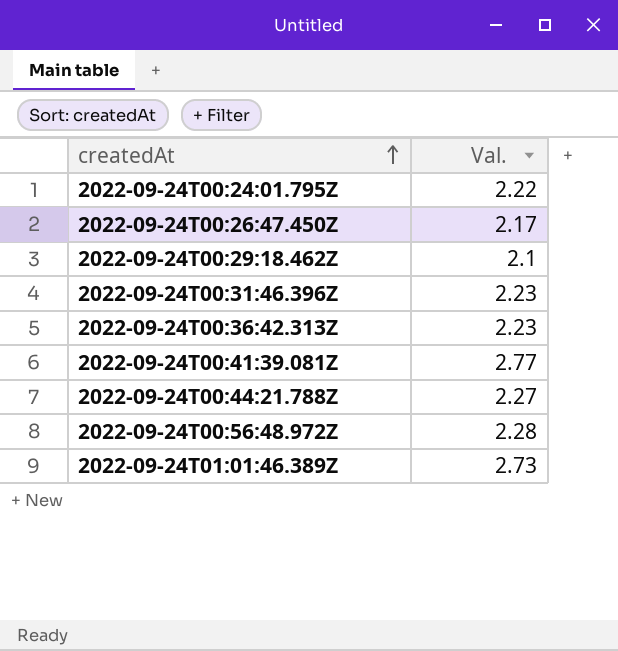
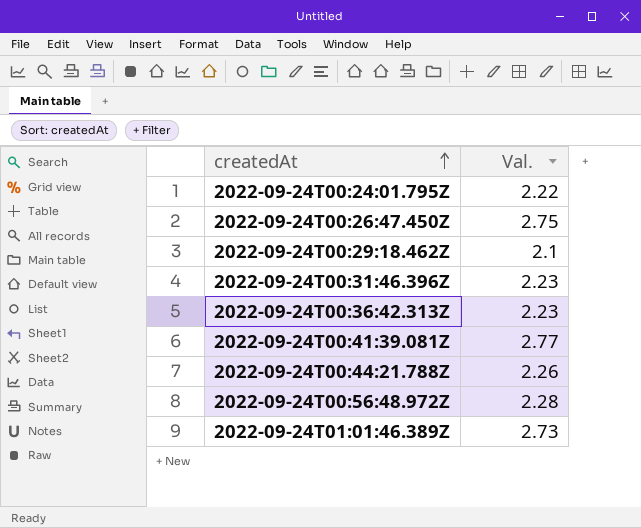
2022-09-24T00:26:47.450Z | Val.: 2.17 -> 2.75
2022-09-24T00:44:21.788Z | Val.: 2.27 -> 2.26

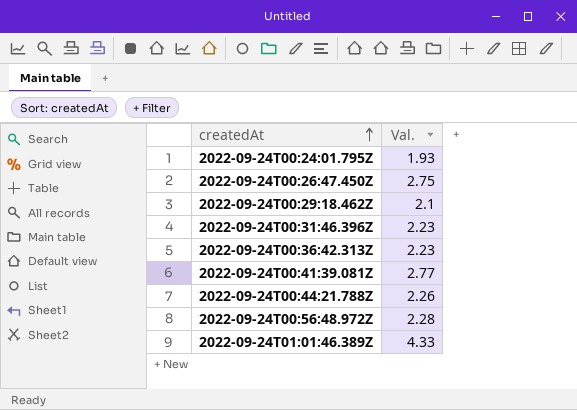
2022-09-24T00:24:01.795Z | Val.: 2.22 -> 1.93
2022-09-24T01:01:46.389Z | Val.: 2.73 -> 4.33

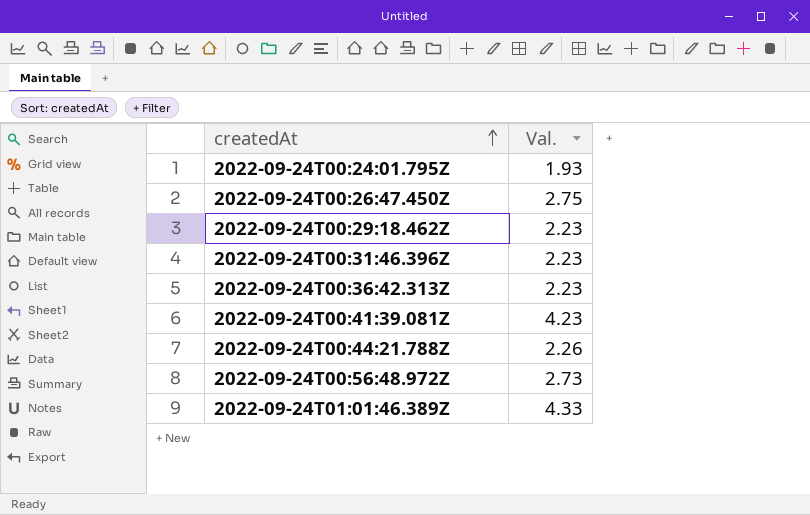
2022-09-24T00:29:18.462Z | Val.: 2.1 -> 2.23
2022-09-24T00:41:39.081Z | Val.: 2.77 -> 4.23
2022-09-24T00:56:48.972Z | Val.: 2.28 -> 2.73

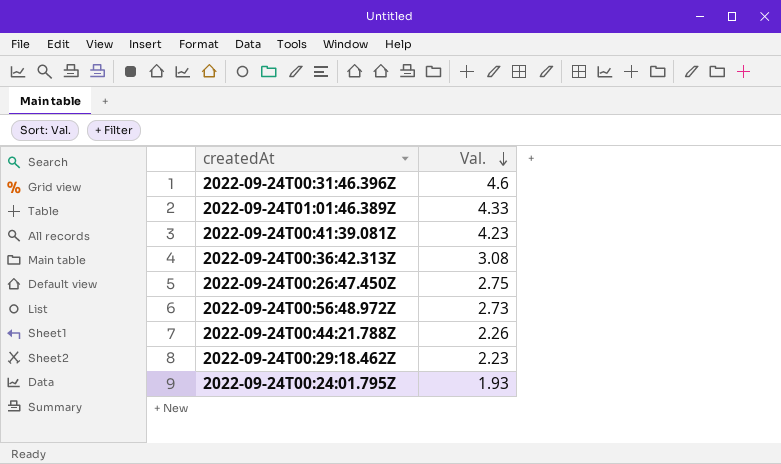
row order: createdAt ascending -> Val. descending
2022-09-24T00:31:46.396Z | Val.: 2.23 -> 4.6
2022-09-24T00:36:42.313Z | Val.: 2.23 -> 3.08

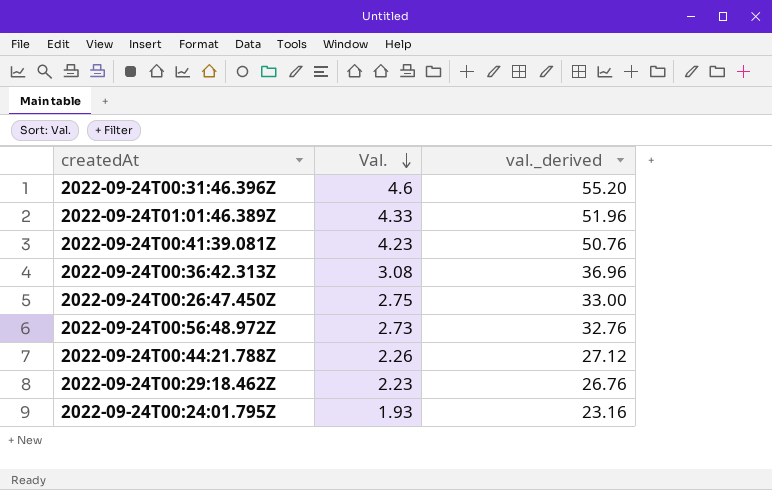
column val._derived | formula: none -> [Val.] * 12

